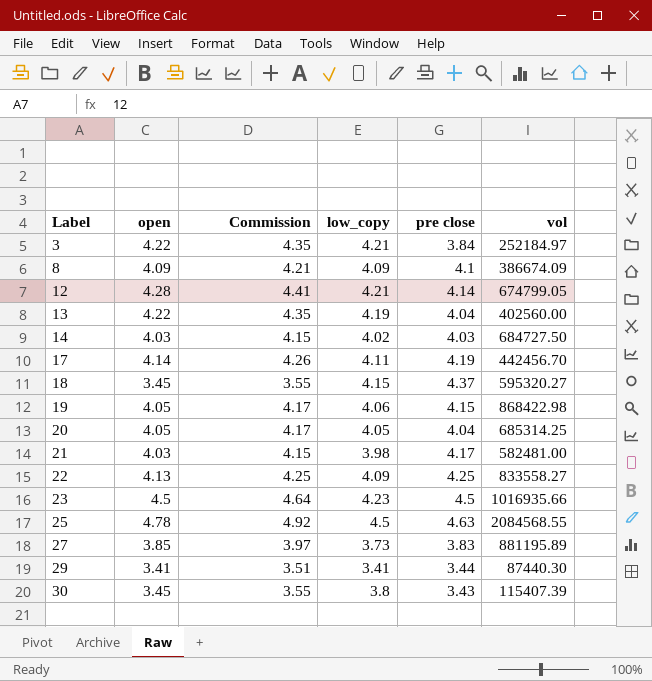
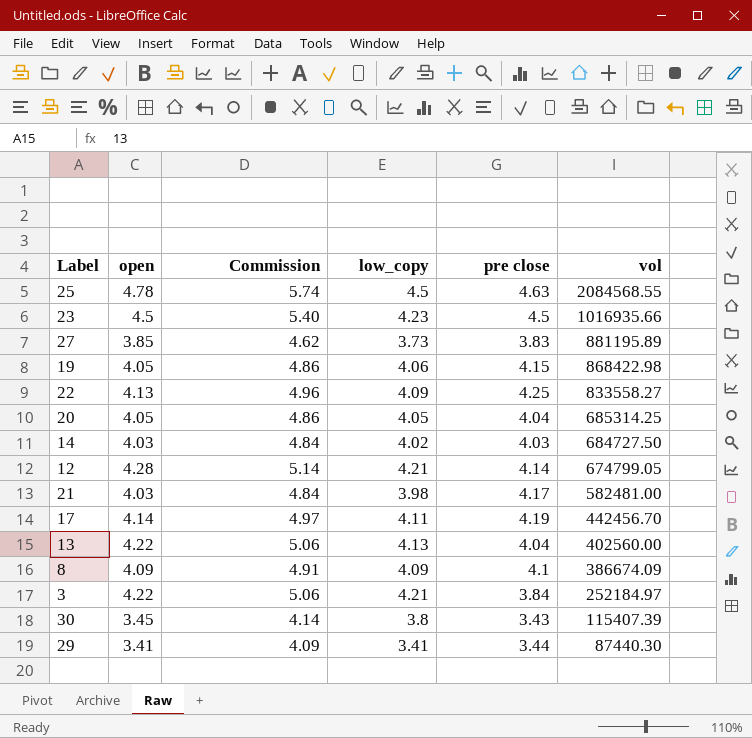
row order: Label ascending -> vol descending
column Commission | formula: [open] * 1.03 -> [open] * 1.2
row 18: 3.45 | 3.55 | 4.15 | 4.37 | 595320.27 -> none
13 | low_copy: 4.19 -> 4.13

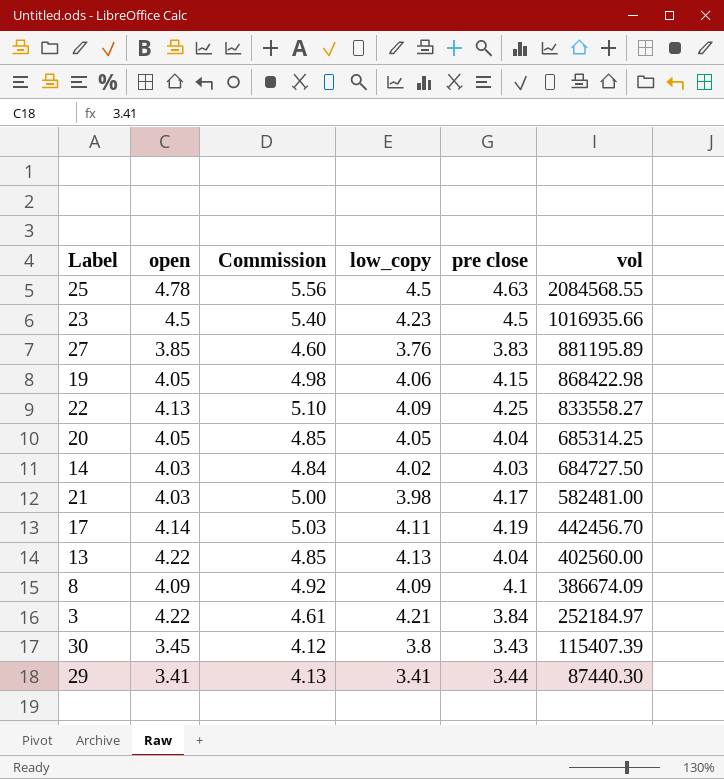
column Commission | formula: [open] * 1.2 -> [pre close] * 1.2
row 12: 4.28 | 5.14 | 4.21 | 4.14 | 674799.05 -> none
27 | low_copy: 3.73 -> 3.76

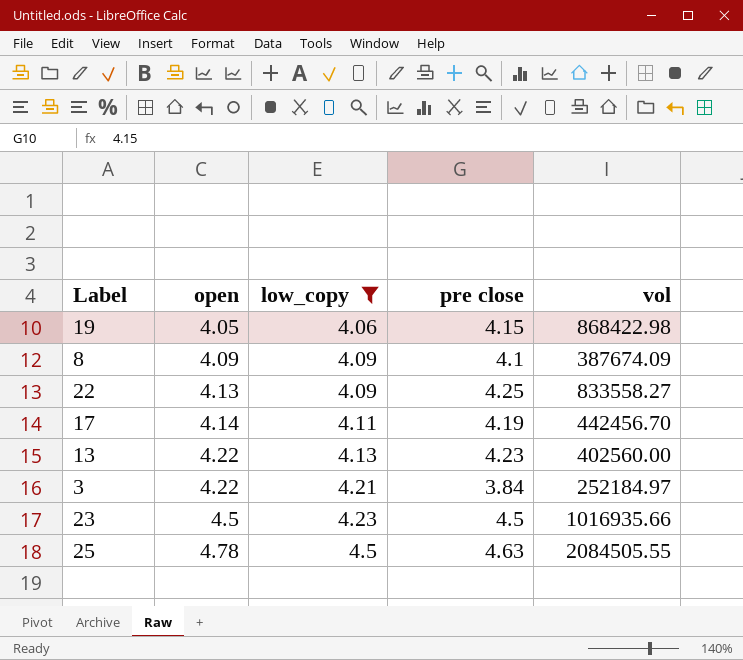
filter: none -> low_copy >= 4.06
row order: vol descending -> open ascending
column Commission | formula: [pre close] * 1.2 -> none
8 | vol: 386674.09 -> 387674.09
13 | pre close: 4.04 -> 4.23
25 | vol: 2084568.55 -> 2084505.55

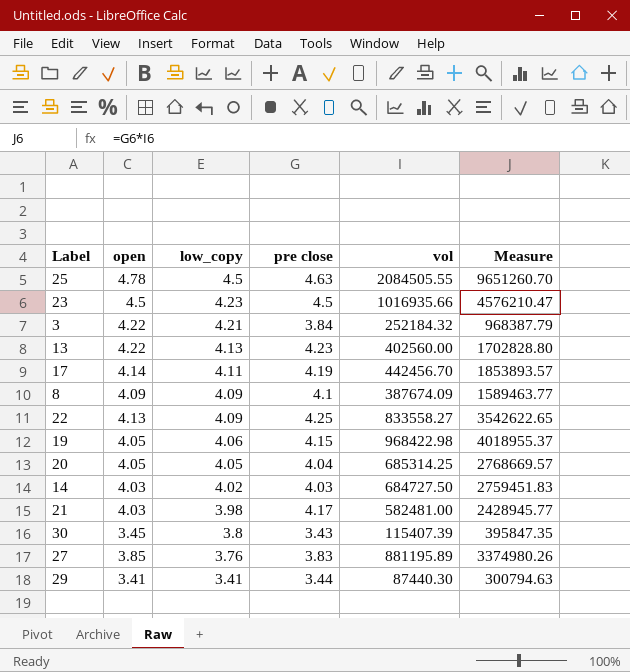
filter: low_copy >= 4.06 -> none
row order: open ascending -> low_copy descending
column Measure | formula: none -> [pre close] * [vol]
3 | vol: 252184.97 -> 252184.32
19 | vol: 868422.98 -> 968422.98

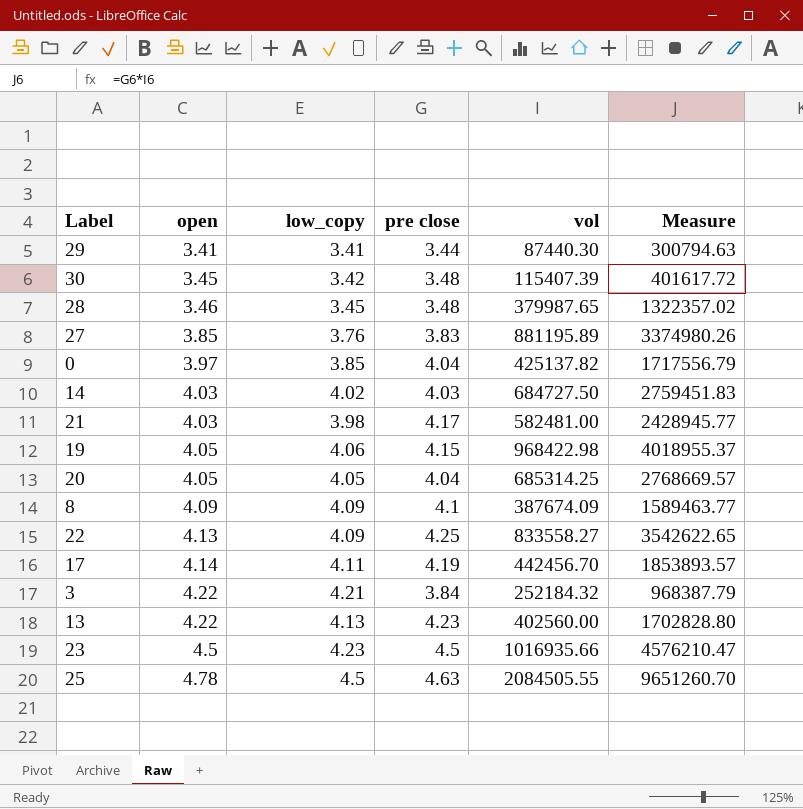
row order: low_copy descending -> open ascending
30 | low_copy: 3.8 -> 3.42
30 | pre close: 3.43 -> 3.48
30 | Measure: 395847.35 -> 401617.72
row 28: none -> 3.46 | 3.45 | 3.48 | 379987.65 | 1322357.02
row 0: none -> 3.97 | 3.85 | 4.04 | 425137.82 | 1717556.79

